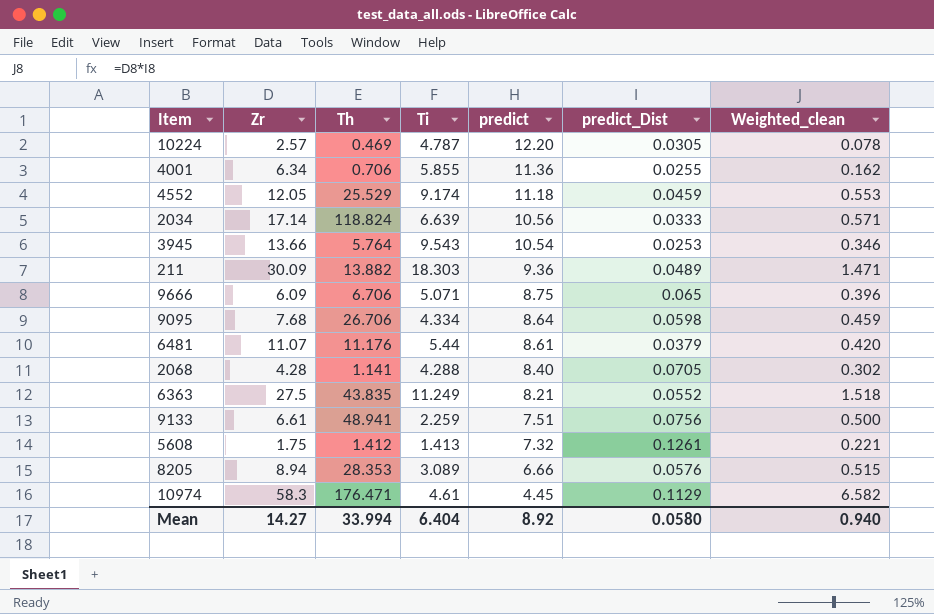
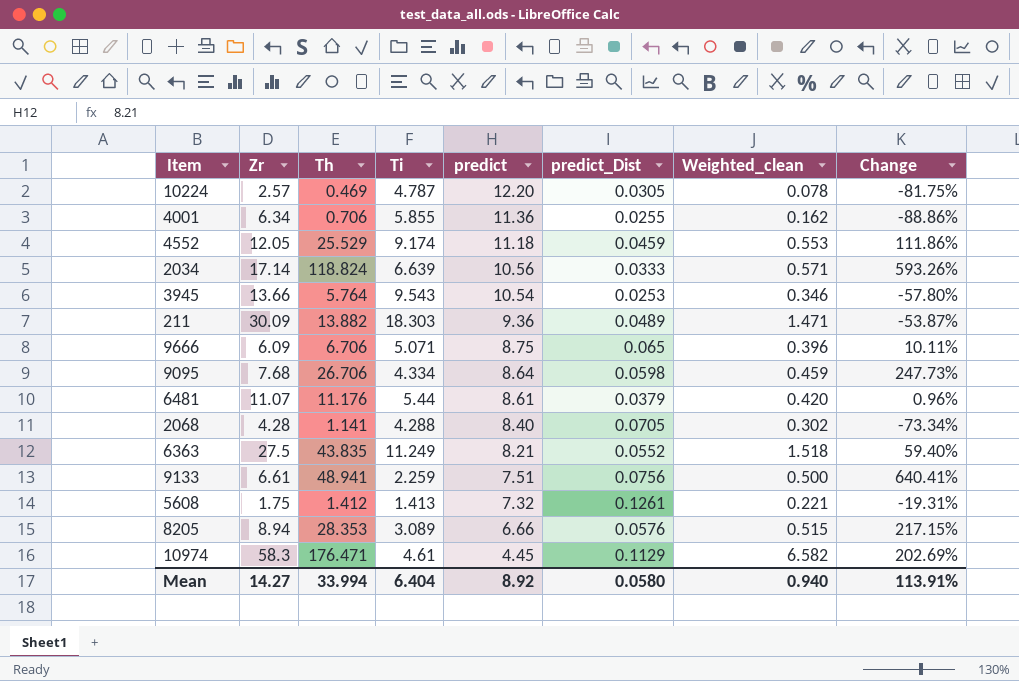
column Change | formula: none -> ([Th] - [Zr]) / [Zr]

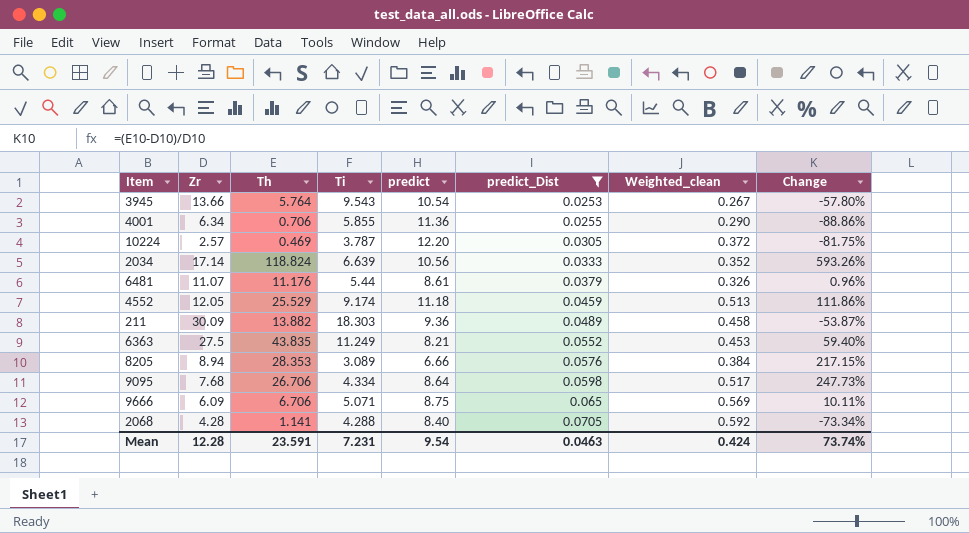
filter: none -> predict_Dist <= 0.0705
row order: predict descending -> predict_Dist ascending
column Weighted_clean | formula: [Zr] * [predict_Dist] -> [predict] * [predict_Dist]
10224 | Ti: 4.787 -> 3.787
Mean | Zr: 14.27 -> 12.28
Mean | Th: 33.994 -> 23.591
Mean | Ti: 6.404 -> 7.231
Mean | predict: 8.92 -> 9.54
Mean | predict_Dist: 0.0580 -> 0.0463
Mean | Weighted_clean: 0.940 -> 0.424
Mean | Change: 113.91% -> 73.74%

